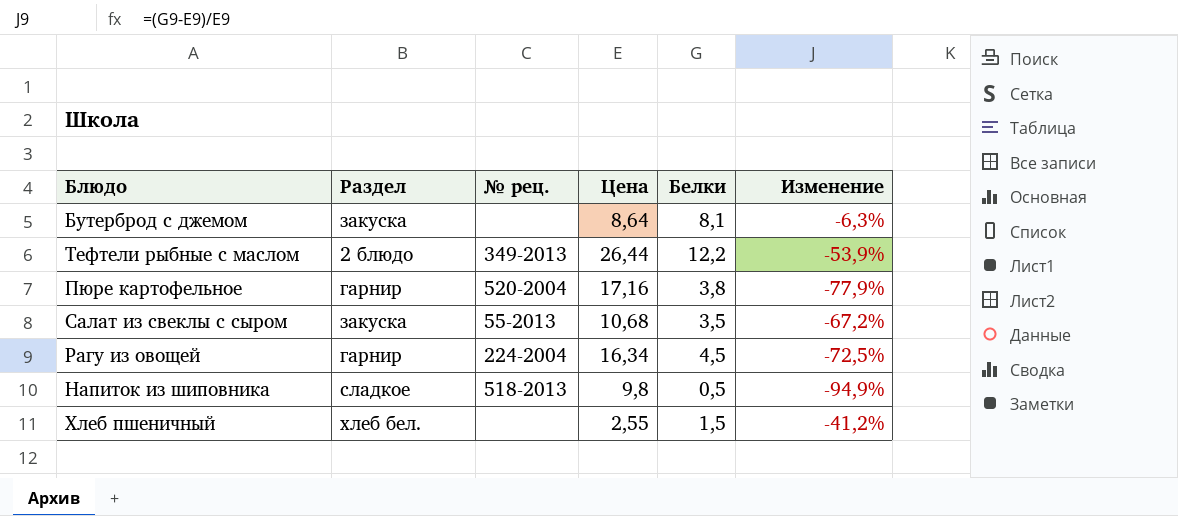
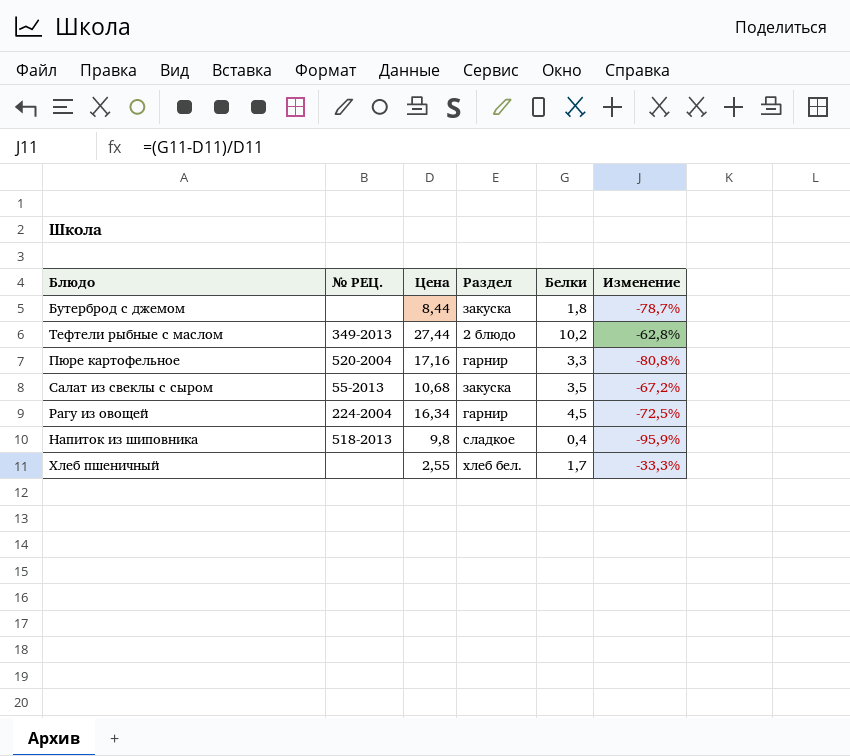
column name: № рец. -> № РЕЦ.
column Раздел | position: 2 -> 4
Бутерброд с джемом | Цена: 8,64 -> 8,44
Бутерброд с джемом | Белки: 8,1 -> 1,8
Бутерброд с джемом | Изменение: -6,3% -> -78,7%
Тефтели рыбные с маслом | Цена: 26,44 -> 27,44
Тефтели рыбные с маслом | Белки: 12,2 -> 10,2
Тефтели рыбные с маслом | Изменение: -53,9% -> -62,8%
Пюре картофельное | Белки: 3,8 -> 3,3
Пюре картофельное | Изменение: -77,9% -> -80,8%
Напиток из шиповника | Белки: 0,5 -> 0,4
Напиток из шиповника | Изменение: -94,9% -> -95,9%
Хлеб пшеничный | Белки: 1,5 -> 1,7
Хлеб пшеничный | Изменение: -41,2% -> -33,3%

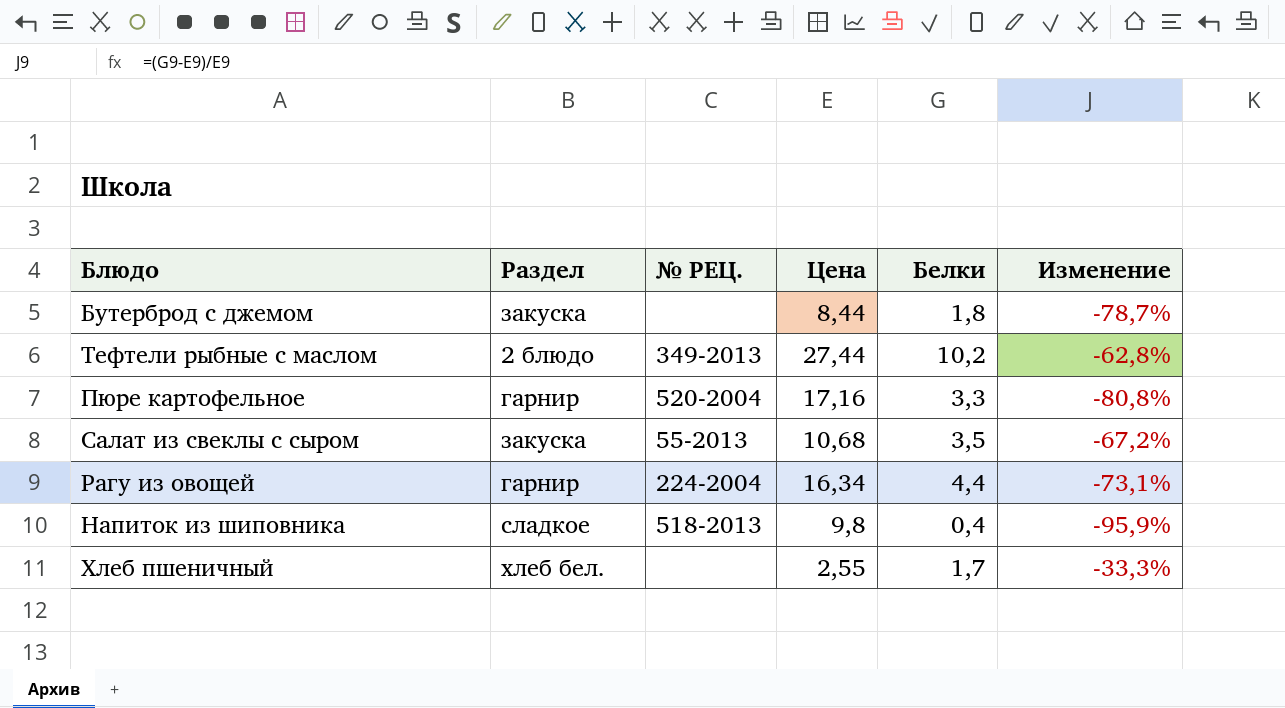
column Раздел | position: 4 -> 2
Рагу из овощей | Белки: 4,5 -> 4,4
Рагу из овощей | Изменение: -72,5% -> -73,1%

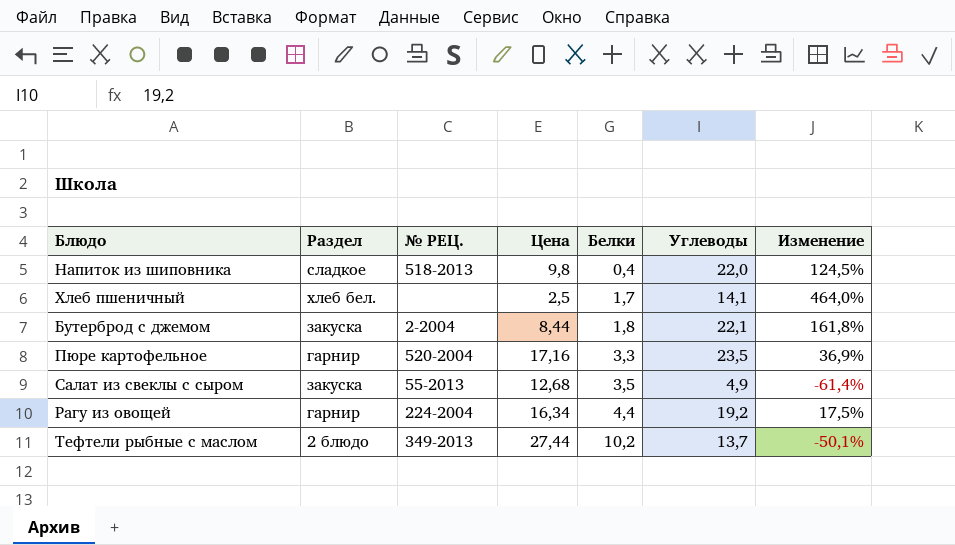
row order: none -> Белки ascending
column Углеводы | position: none -> 6
column Изменение | formula: ([Белки] - [Цена]) / [Цена] -> ([Углеводы] - [Цена]) / [Цена]
Хлеб пшеничный | Цена: 2,55 -> 2,5
Бутерброд с джемом | № РЕЦ.: none -> 2-2004
Салат из свеклы с сыром | Цена: 10,68 -> 12,68

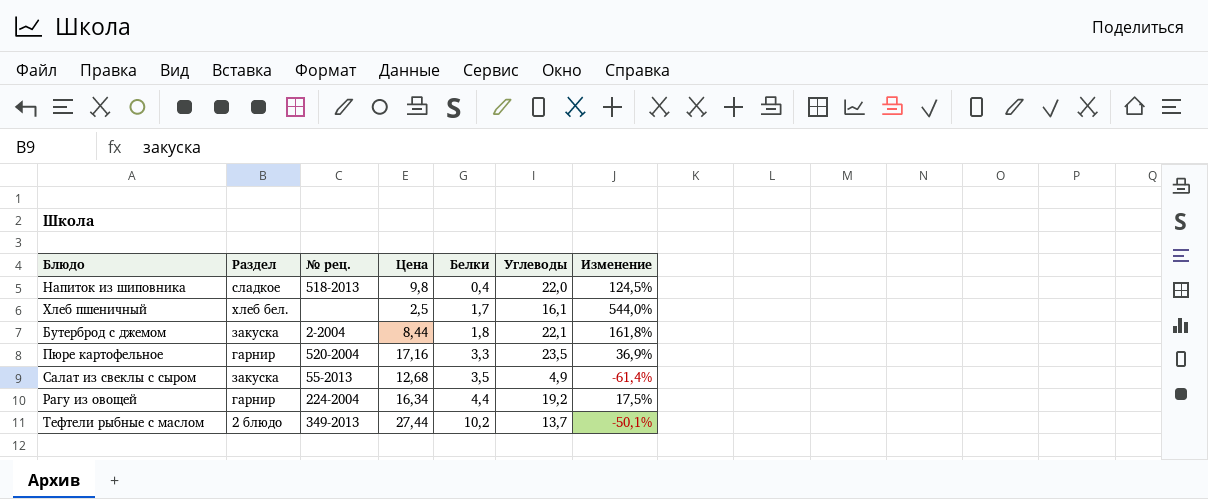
column name: № РЕЦ. -> № рец.
Хлеб пшеничный | Углеводы: 14,1 -> 16,1
Хлеб пшеничный | Изменение: 464,0% -> 544,0%

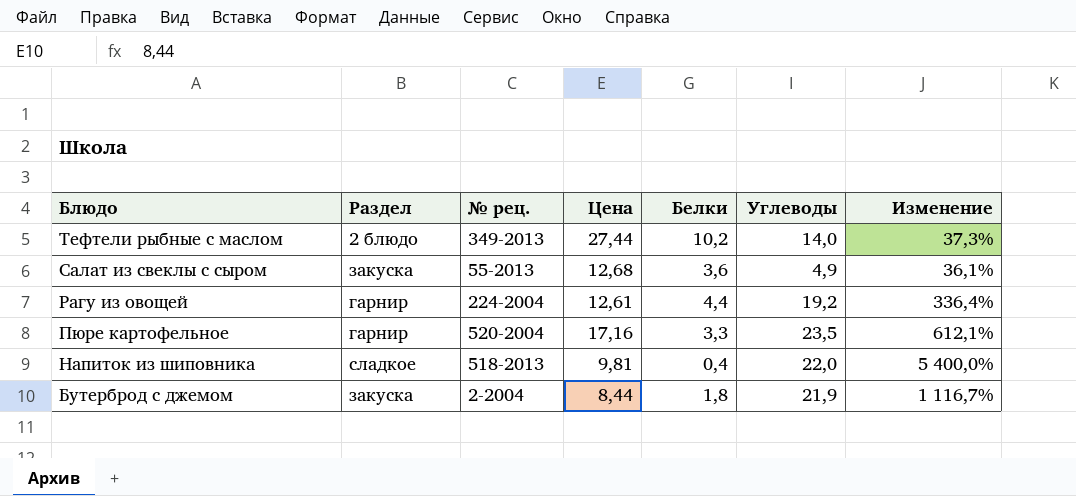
row order: Белки ascending -> Блюдо descending
column Изменение | formula: ([Углеводы] - [Цена]) / [Цена] -> ([Углеводы] - [Белки]) / [Белки]
row Хлеб пшеничный: хлеб бел. | none | 2,5 | 1,7 | 16,1 | 544,0% -> none
Тефтели рыбные с маслом | Углеводы: 13,7 -> 14,0
Салат из свеклы с сыром | Белки: 3,5 -> 3,6
Рагу из овощей | Цена: 16,34 -> 12,61
Напиток из шиповника | Цена: 9,8 -> 9,81
Бутерброд с джемом | Углеводы: 22,1 -> 21,9

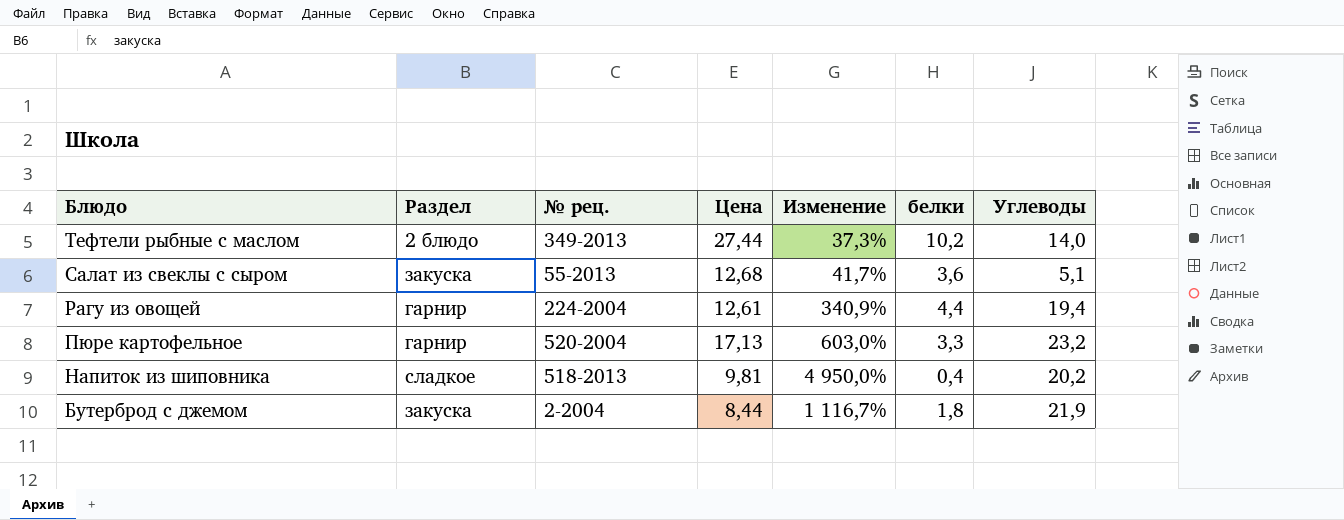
column Изменение | position: 7 -> 5
column name: Белки -> белки
Салат из свеклы с сыром | Изменение: 36,1% -> 41,7%
Салат из свеклы с сыром | Углеводы: 4,9 -> 5,1
Рагу из овощей | Изменение: 336,4% -> 340,9%
Рагу из овощей | Углеводы: 19,2 -> 19,4
Пюре картофельное | Цена: 17,16 -> 17,13
Пюре картофельное | Изменение: 612,1% -> 603,0%
Пюре картофельное | Углеводы: 23,5 -> 23,2
Напиток из шиповника | Изменение: 5 400,0% -> 4 950,0%
Напиток из шиповника | Углеводы: 22,0 -> 20,2

